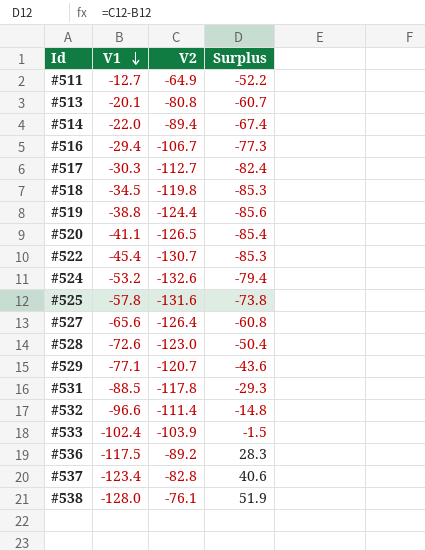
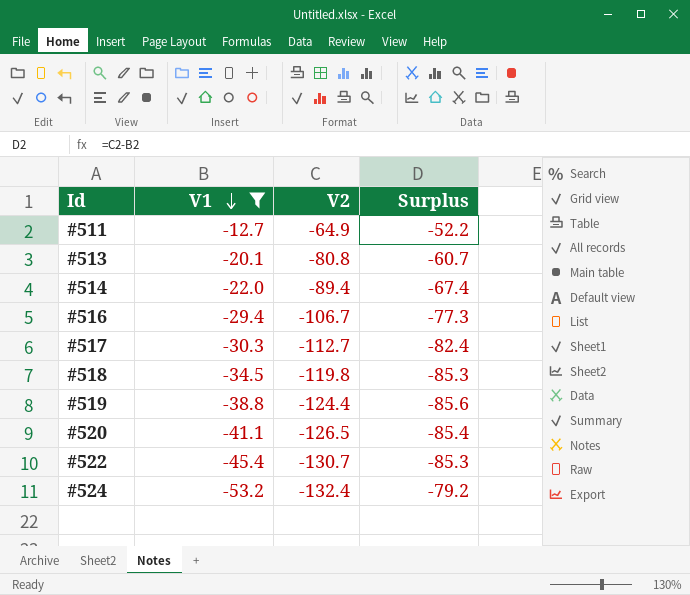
filter: none -> V1 >= -53.2
#524 | V2: -132.6 -> -132.4
#524 | Surplus: -79.4 -> -79.2

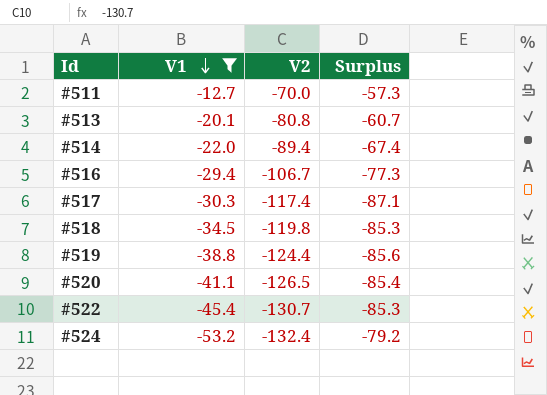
#511 | V2: -64.9 -> -70.0
#511 | Surplus: -52.2 -> -57.3
#517 | V2: -112.7 -> -117.4
#517 | Surplus: -82.4 -> -87.1

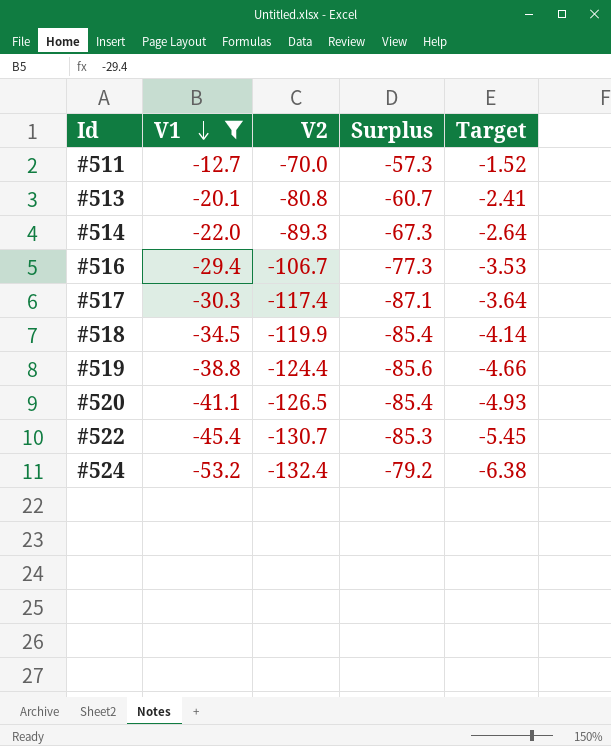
column Target | formula: none -> [V1] * 0.12
#514 | V2: -89.4 -> -89.3
#514 | Surplus: -67.4 -> -67.3
#518 | V2: -119.8 -> -119.9
#518 | Surplus: -85.3 -> -85.4

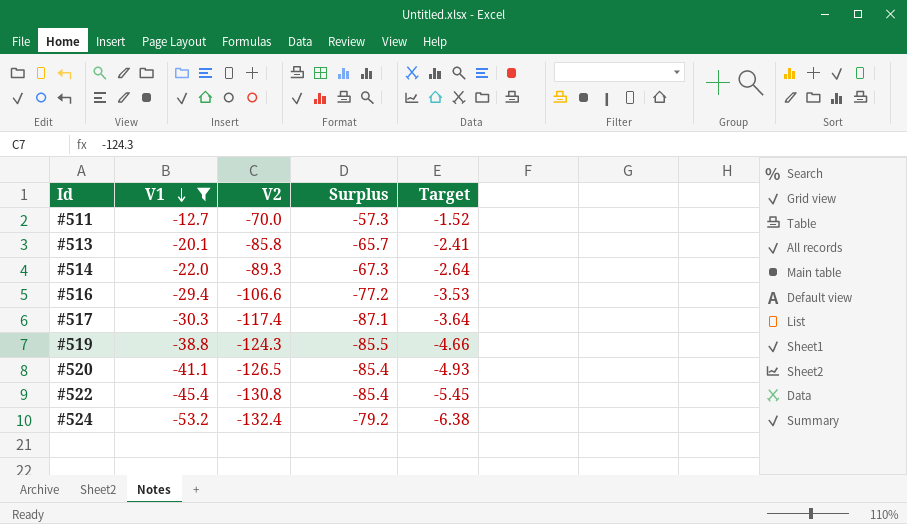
row #518: -34.5 | -119.9 | -85.4 | -4.14 -> none
#513 | V2: -80.8 -> -85.8
#513 | Surplus: -60.7 -> -65.7
#516 | V2: -106.7 -> -106.6
#516 | Surplus: -77.3 -> -77.2
#519 | V2: -124.4 -> -124.3
#519 | Surplus: -85.6 -> -85.5
#522 | V2: -130.7 -> -130.8
#522 | Surplus: -85.3 -> -85.4

